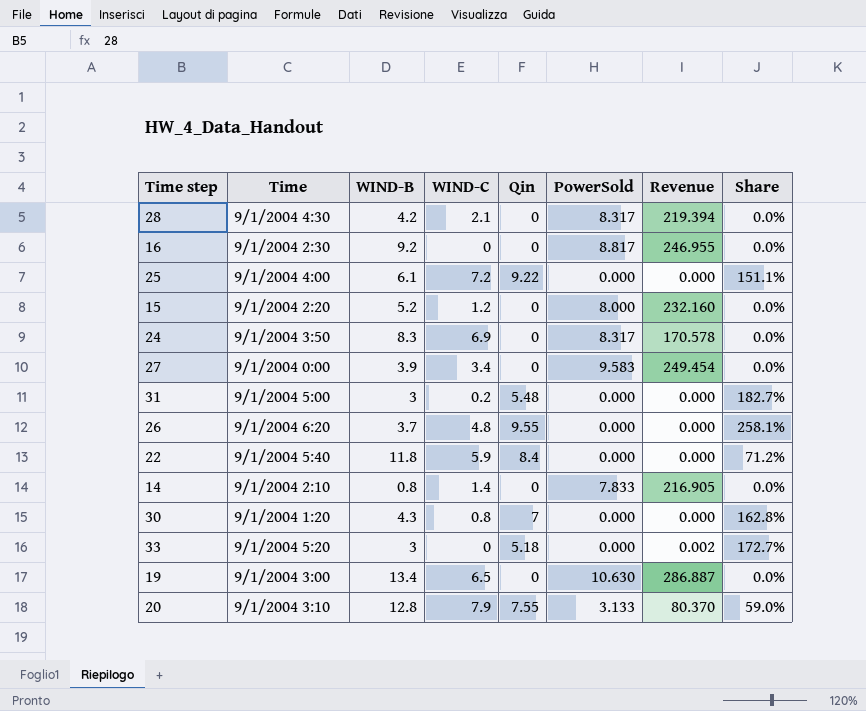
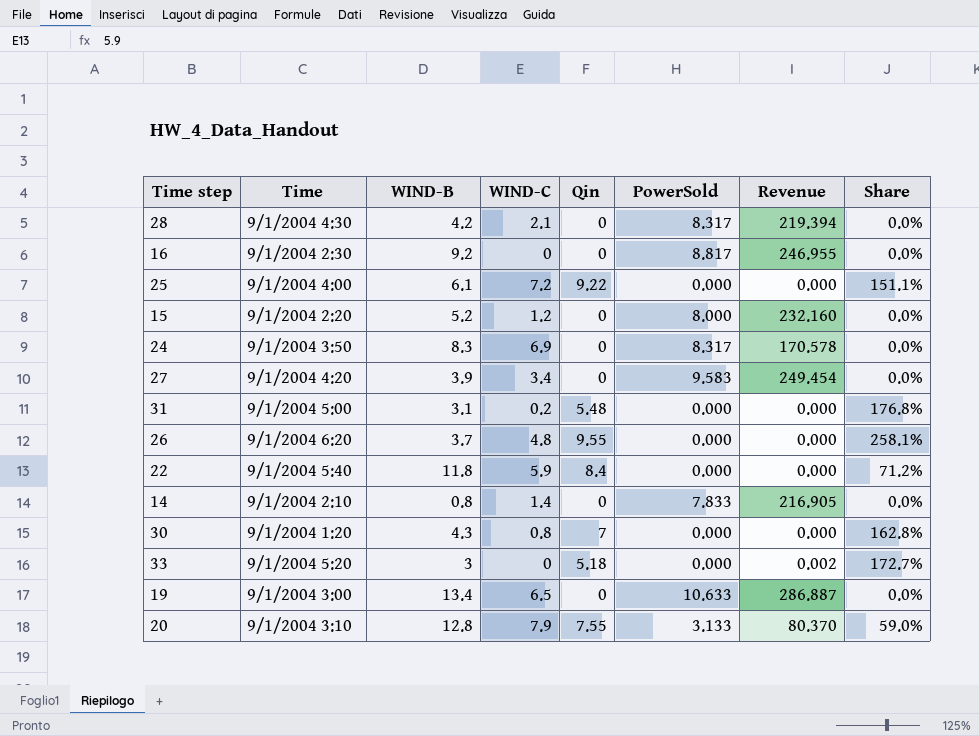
27 | Time: 9/1/2004 0:00 -> 9/1/2004 4:20
31 | WIND-B: 3 -> 3.1
31 | Share: 182.7% -> 176.8%
19 | PowerSold: 10.630 -> 10.633

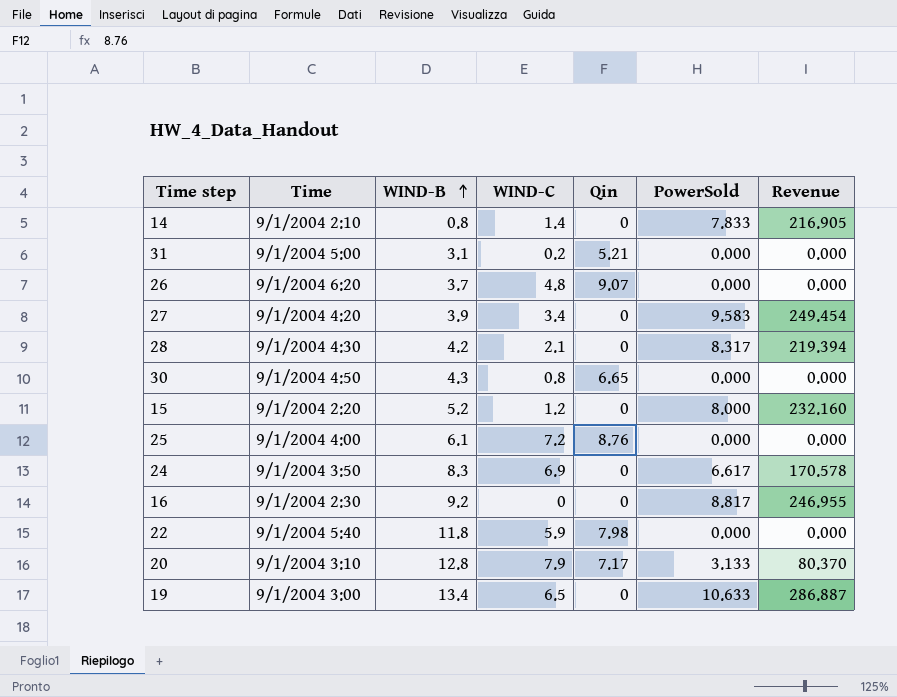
row order: none -> WIND-B ascending
column Share | formula: [Qin] / [WIND-B] -> none
row 33: 9/1/2004 5:20 | 3 | 0 | 5.18 | 0.000 | 0.002 | 172.7% -> none
31 | Qin: 5.48 -> 5.21
26 | Qin: 9.55 -> 9.07
30 | Time: 9/1/2004 1:20 -> 9/1/2004 4:50
30 | Qin: 7 -> 6.65
25 | Qin: 9.22 -> 8.76
24 | PowerSold: 8.317 -> 6.617
22 | Qin: 8.4 -> 7.98
20 | Qin: 7.55 -> 7.17

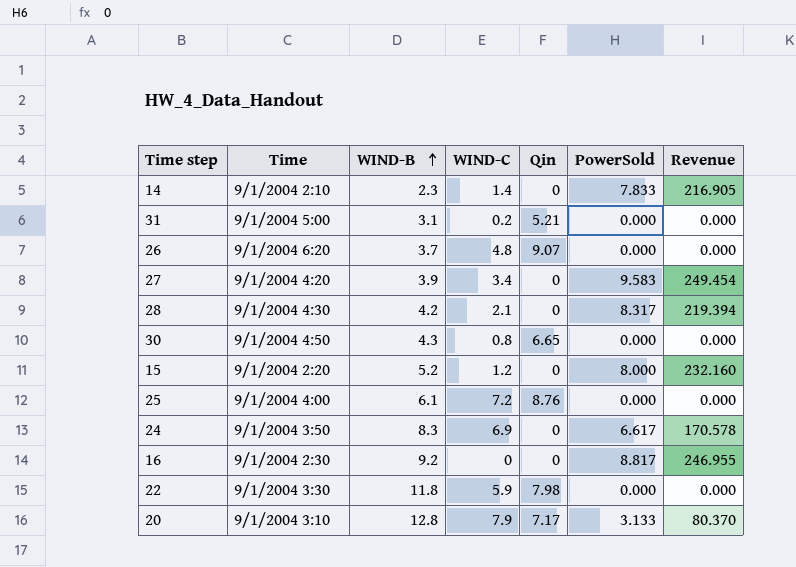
row 19: 9/1/2004 3:00 | 13.4 | 6.5 | 0 | 10.633 | 286.887 -> none
14 | WIND-B: 0.8 -> 2.3
22 | Time: 9/1/2004 5:40 -> 9/1/2004 3:30

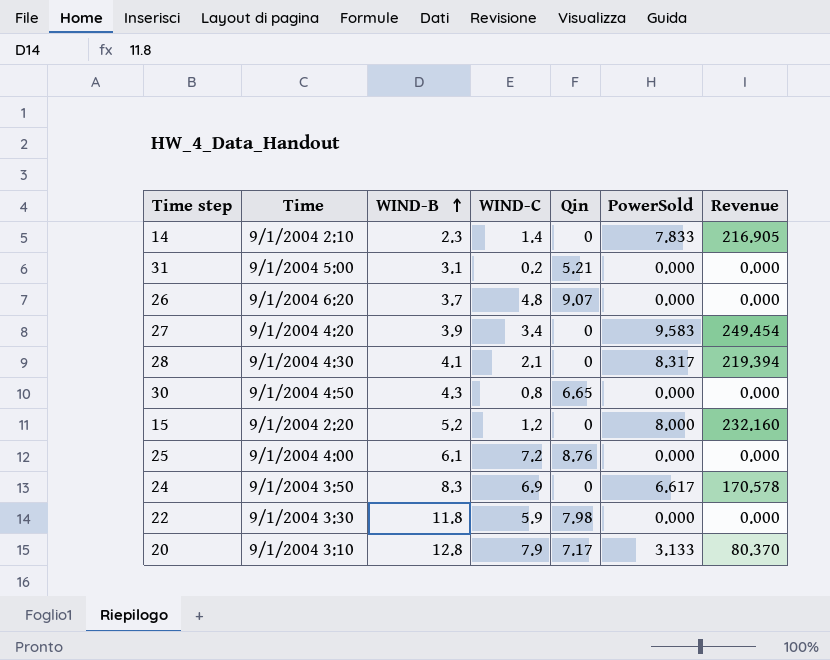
row 16: 9/1/2004 2:30 | 9.2 | 0 | 0 | 8.817 | 246.955 -> none
28 | WIND-B: 4.2 -> 4.1

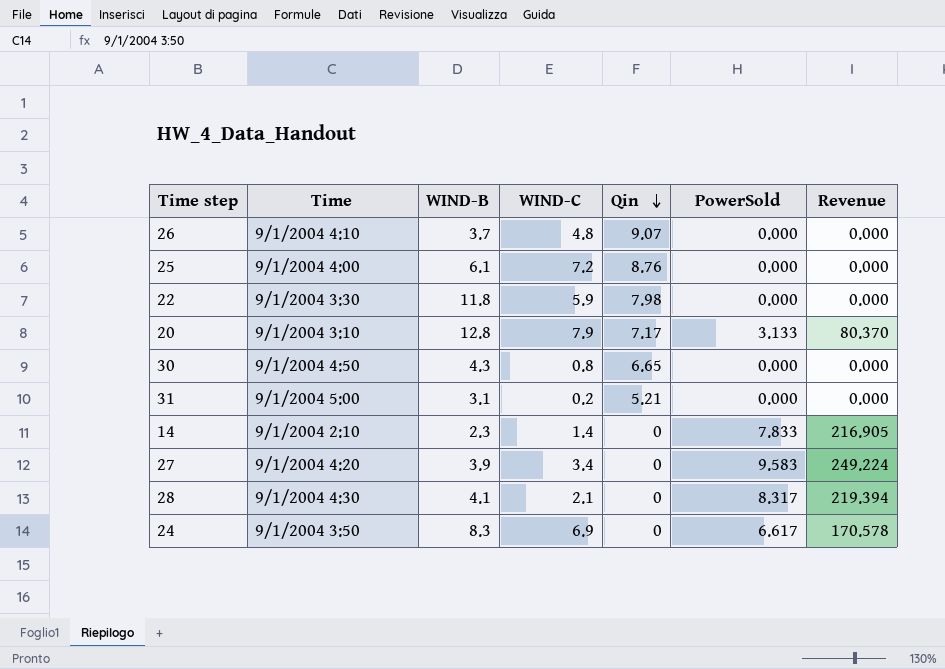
row order: WIND-B ascending -> Qin descending
row 15: 9/1/2004 2:20 | 5.2 | 1.2 | 0 | 8.000 | 232.160 -> none
26 | Time: 9/1/2004 6:20 -> 9/1/2004 4:10
27 | Revenue: 249.454 -> 249.224

